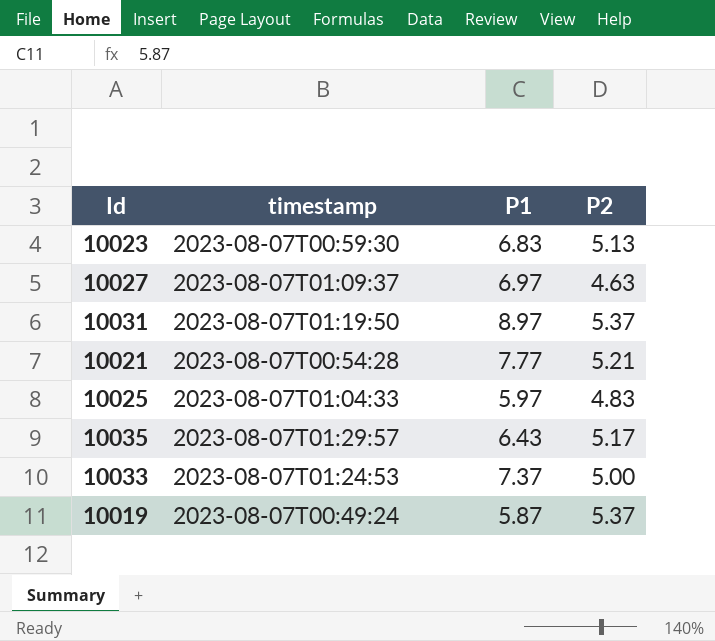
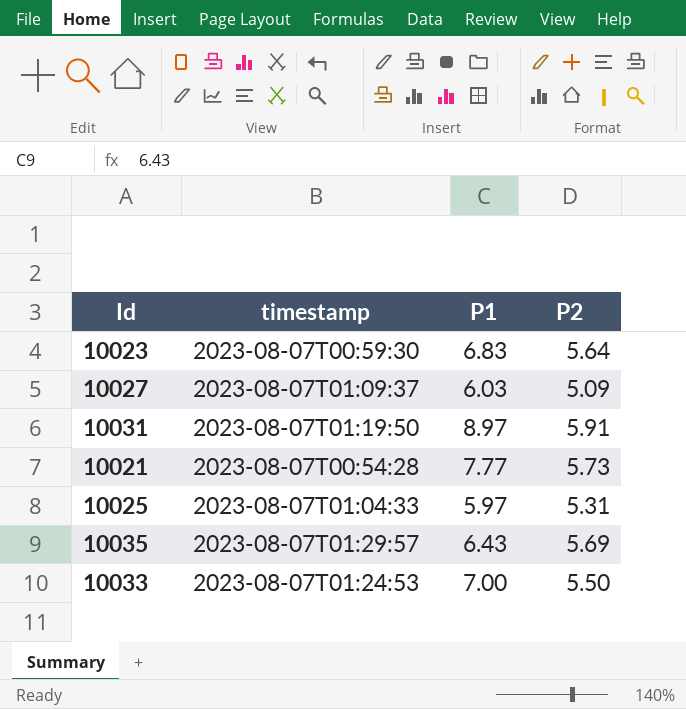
row 10019: 2023-08-07T00:49:24 | 5.87 | 5.37 -> none
10023 | P2: 5.13 -> 5.64
10027 | P1: 6.97 -> 6.03
10027 | P2: 4.63 -> 5.09
10031 | P2: 5.37 -> 5.91
10021 | P2: 5.21 -> 5.73
10025 | P2: 4.83 -> 5.31
10035 | P2: 5.17 -> 5.69
10033 | P1: 7.37 -> 7.00
10033 | P2: 5.00 -> 5.50

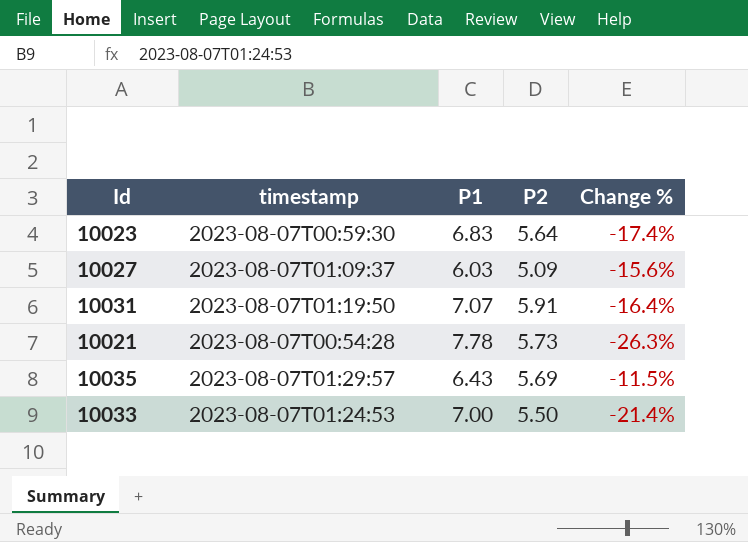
column Change % | formula: none -> ([P2] - [P1]) / [P1]
row 10025: 2023-08-07T01:04:33 | 5.97 | 5.31 -> none
10031 | P1: 8.97 -> 7.07
10021 | P1: 7.77 -> 7.78

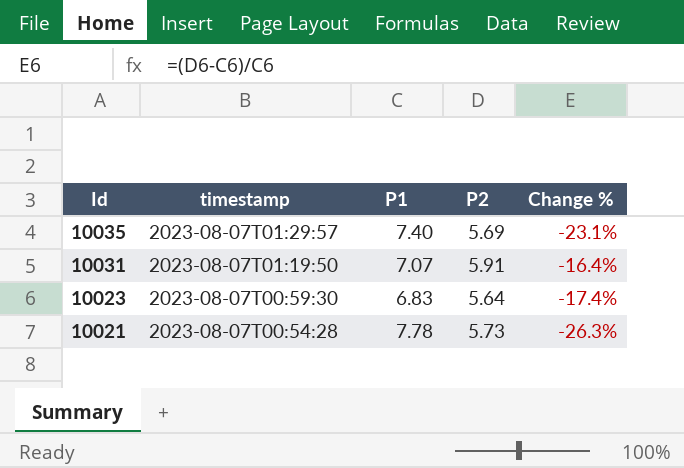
row order: none -> Id descending
row 10027: 2023-08-07T01:09:37 | 6.03 | 5.09 | -15.6% -> none
row 10033: 2023-08-07T01:24:53 | 7.00 | 5.50 | -21.4% -> none
10035 | P1: 6.43 -> 7.40
10035 | Change %: -11.5% -> -23.1%

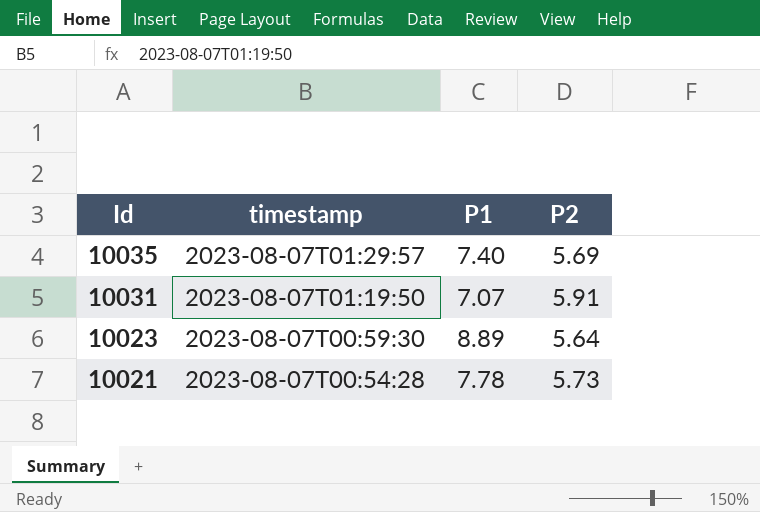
column Change % | formula: ([P2] - [P1]) / [P1] -> none
10023 | P1: 6.83 -> 8.89

